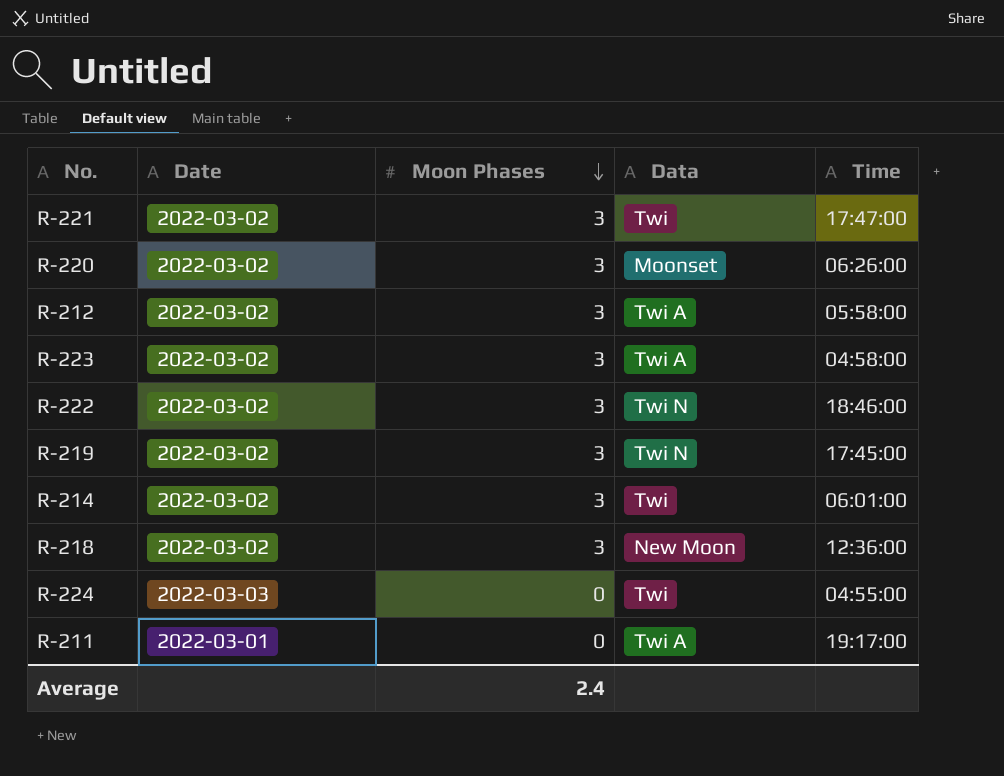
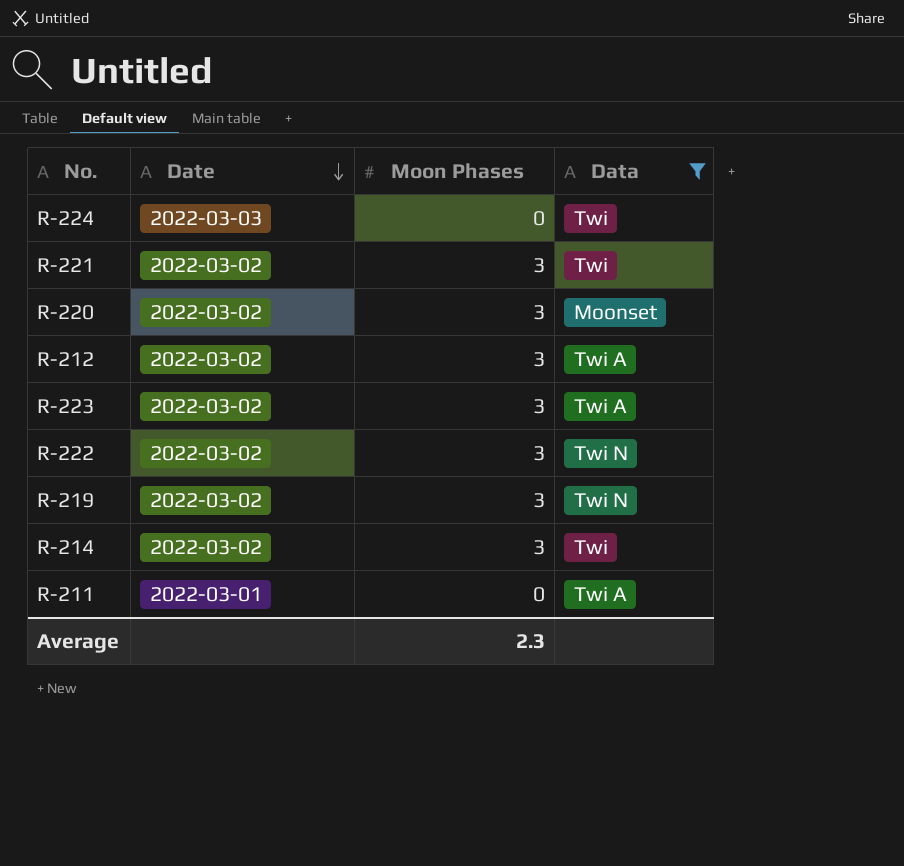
filter: none -> Data != New Moon
row order: Moon Phases descending -> Date descending
column Time | position: 5 -> none
Average | Moon Phases: 2.4 -> 2.3

